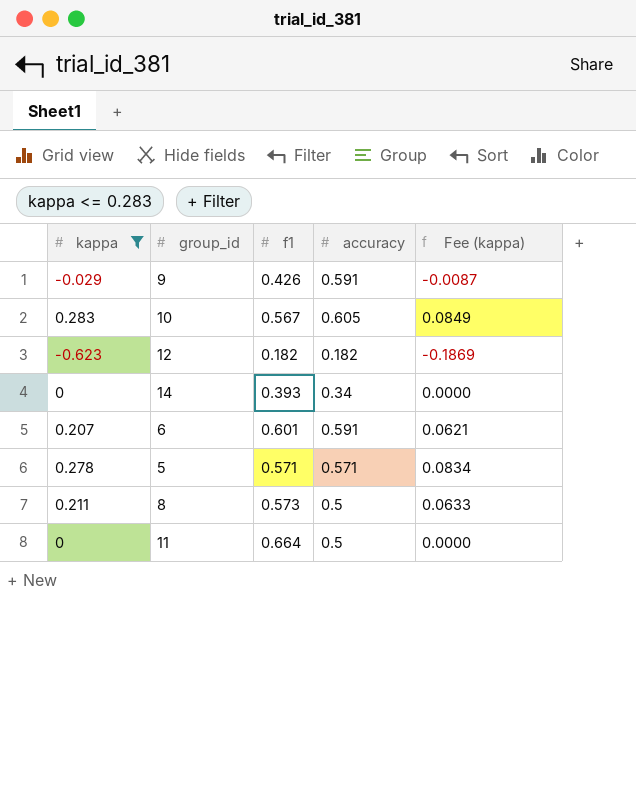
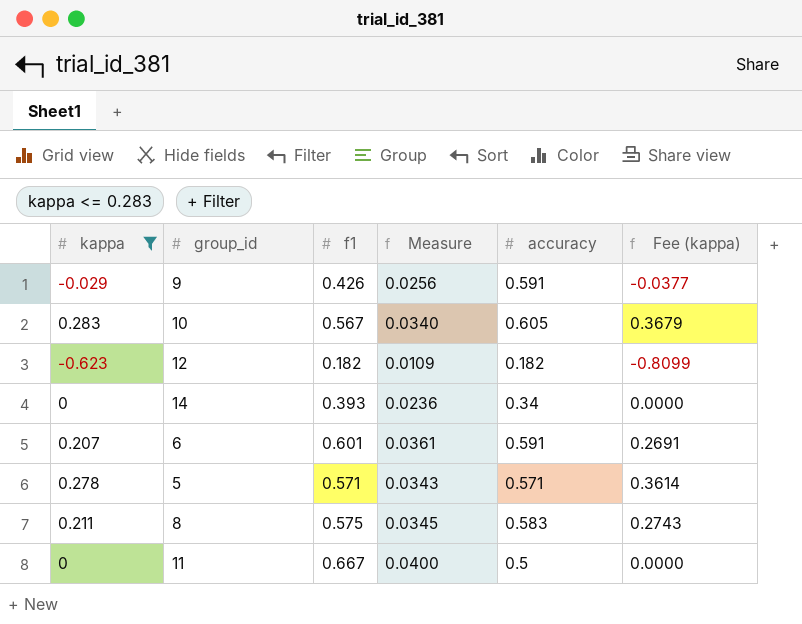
column Measure | formula: none -> [f1] * 0.06
column Fee (kappa) | formula: [kappa] * 0.3 -> [kappa] * 1.3
8 | f1: 0.573 -> 0.575
8 | accuracy: 0.5 -> 0.583
11 | f1: 0.664 -> 0.667

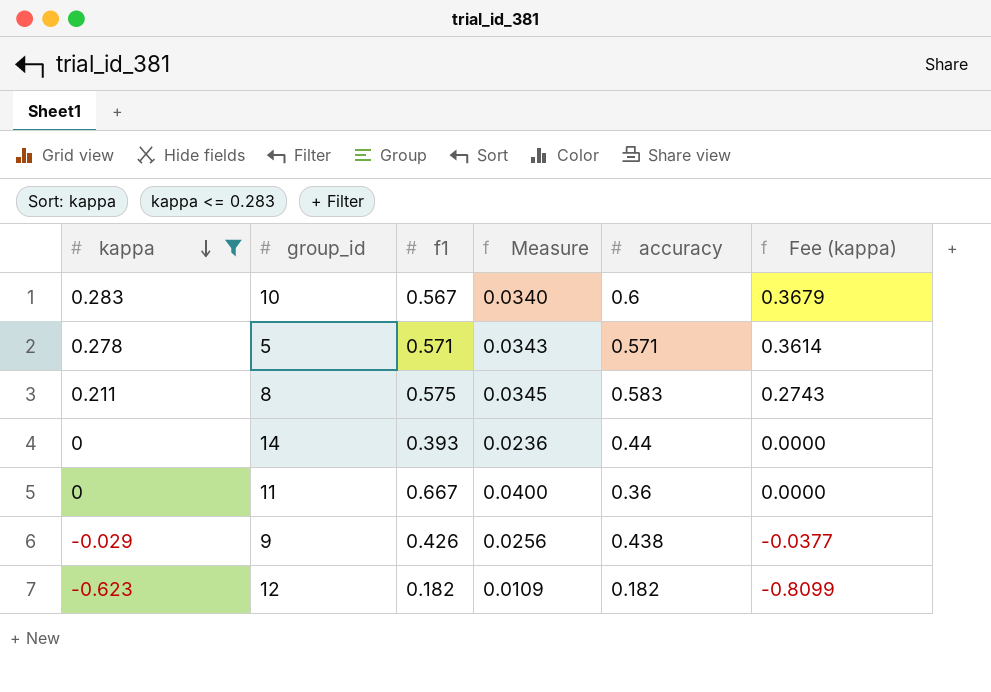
row order: none -> kappa descending
row 6: 0.207 | 0.601 | 0.0361 | 0.591 | 0.2691 -> none
10 | accuracy: 0.605 -> 0.6
14 | accuracy: 0.34 -> 0.44
11 | accuracy: 0.5 -> 0.36
9 | accuracy: 0.591 -> 0.438

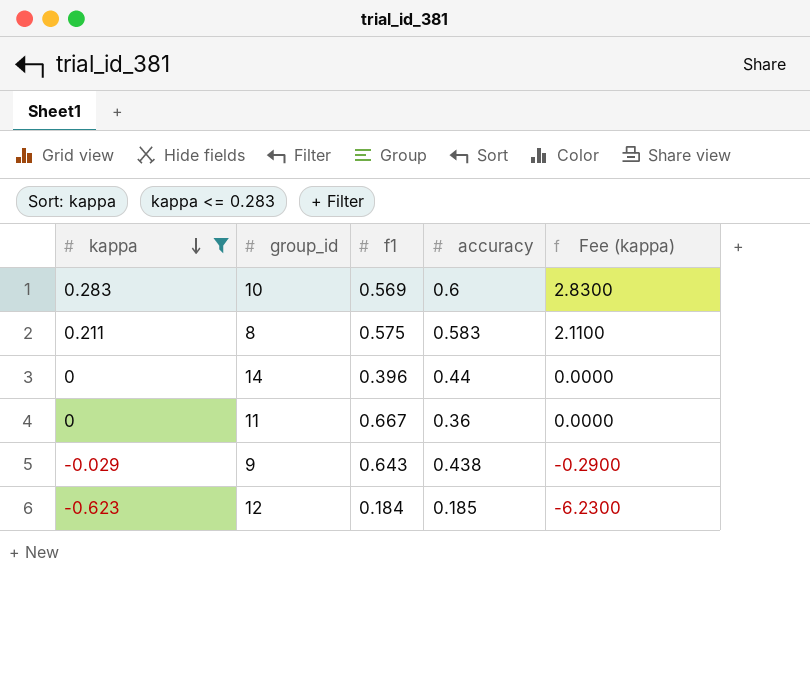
column Measure | formula: [f1] * 0.06 -> none
column Fee (kappa) | formula: [kappa] * 1.3 -> [kappa] * 10
row 5: 0.278 | 0.571 | 0.0343 | 0.571 | 0.3614 -> none
10 | f1: 0.567 -> 0.569
14 | f1: 0.393 -> 0.396
9 | f1: 0.426 -> 0.643
12 | f1: 0.182 -> 0.184
12 | accuracy: 0.182 -> 0.185

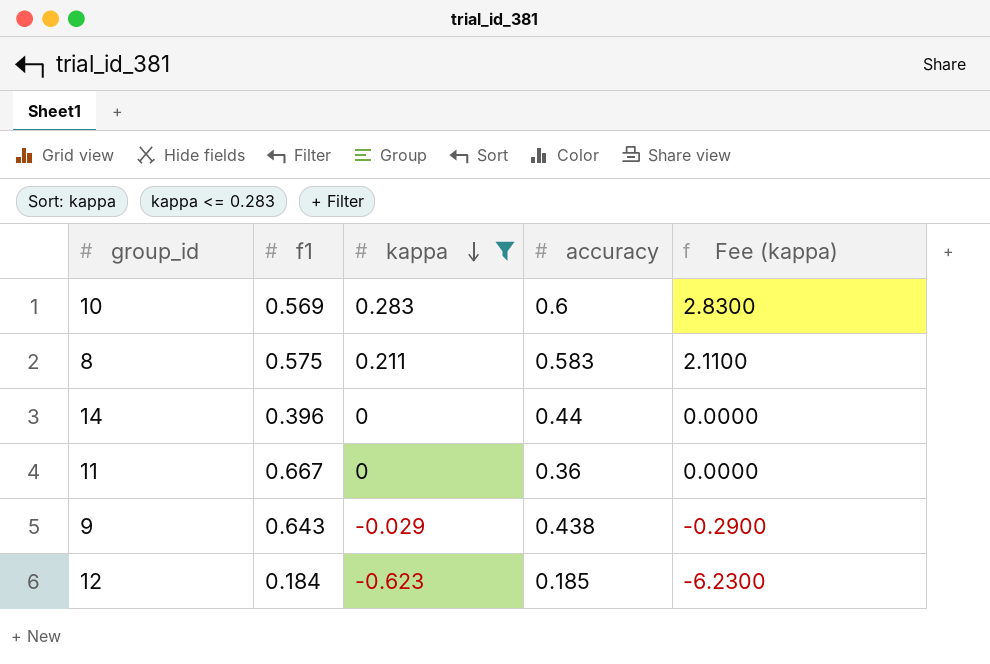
column kappa | position: 1 -> 3

